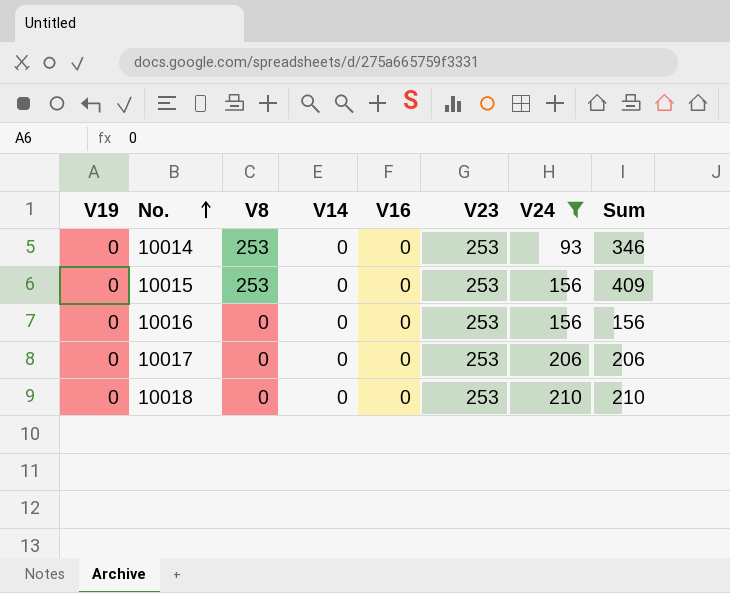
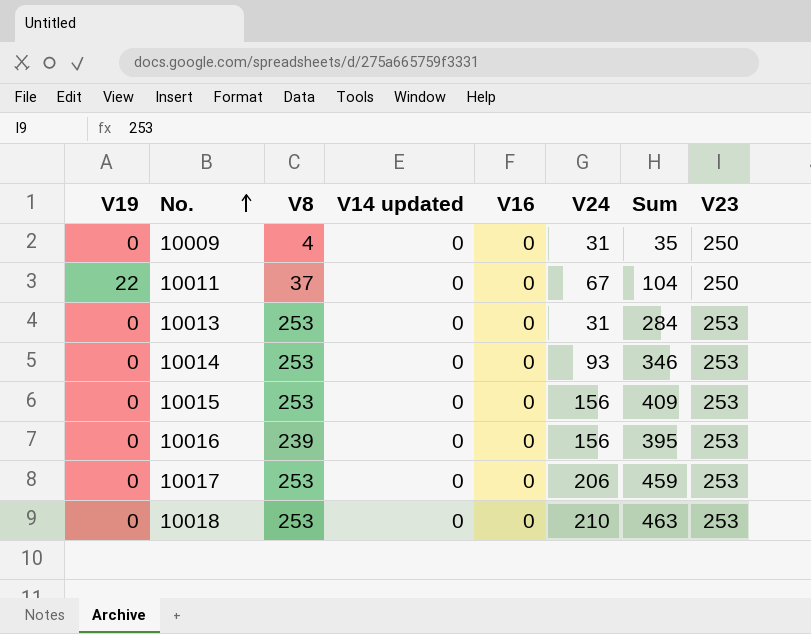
filter: V24 >= 93 -> none
column name: V14 -> V14 updated
column V23 | position: 6 -> 8
10016 | V8: 0 -> 239
10016 | Sum: 156 -> 395
10017 | V8: 0 -> 253
10017 | Sum: 206 -> 459
10018 | V8: 0 -> 253
10018 | Sum: 210 -> 463

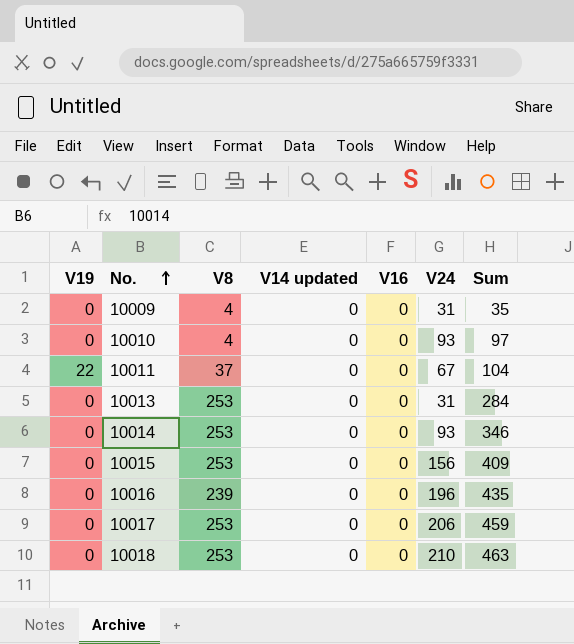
column V23 | position: 8 -> none
row 10010: none -> 0 | 4 | 0 | 0 | 93 | 97
10016 | V24: 156 -> 196
10016 | Sum: 395 -> 435

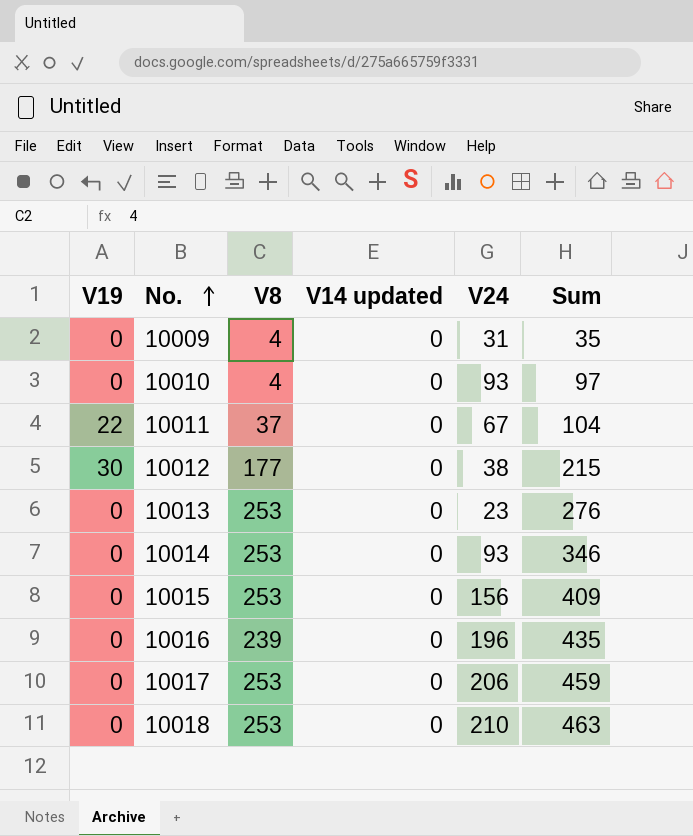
column V16 | position: 5 -> none
row 10012: none -> 30 | 177 | 0 | 38 | 215
10013 | V24: 31 -> 23
10013 | Sum: 284 -> 276

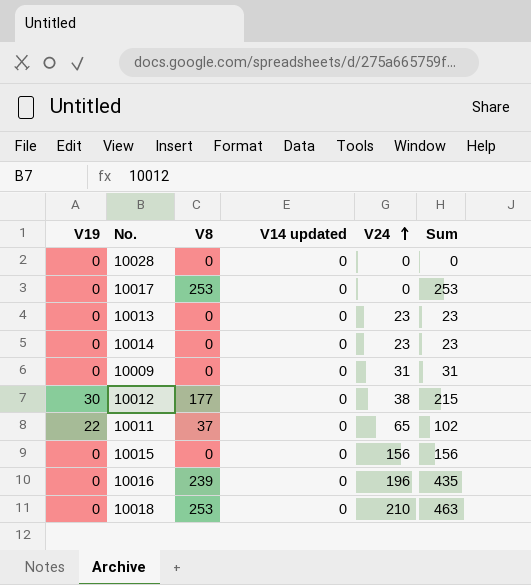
row order: No. ascending -> V24 ascending
row 10010: 0 | 4 | 0 | 93 | 97 -> none
row 10028: none -> 0 | 0 | 0 | 0 | 0
10017 | V24: 206 -> 0
10017 | Sum: 459 -> 253
10013 | V8: 253 -> 0
10013 | Sum: 276 -> 23
10014 | V8: 253 -> 0
10014 | V24: 93 -> 23
10014 | Sum: 346 -> 23
10009 | V8: 4 -> 0
10009 | Sum: 35 -> 31
10011 | V24: 67 -> 65
10011 | Sum: 104 -> 102
10015 | V8: 253 -> 0
10015 | Sum: 409 -> 156

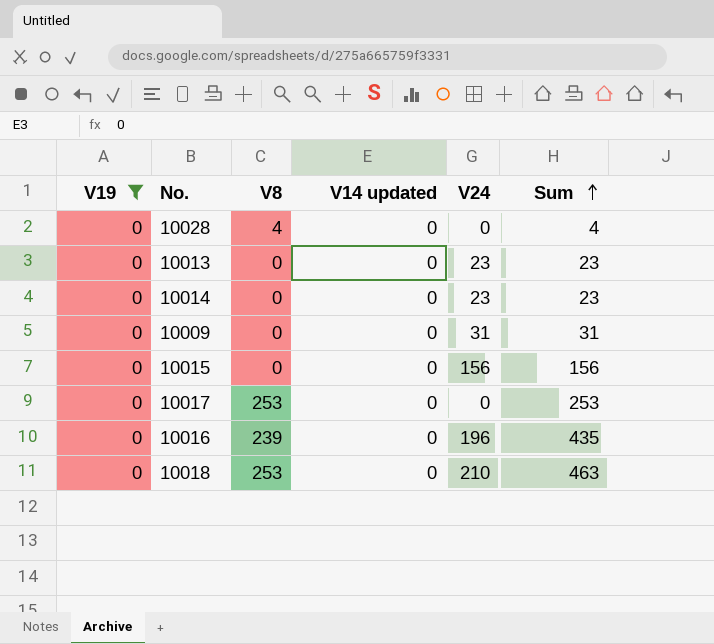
filter: none -> V19 = 0
row order: V24 ascending -> Sum ascending
10028 | V8: 0 -> 4
10028 | Sum: 0 -> 4

